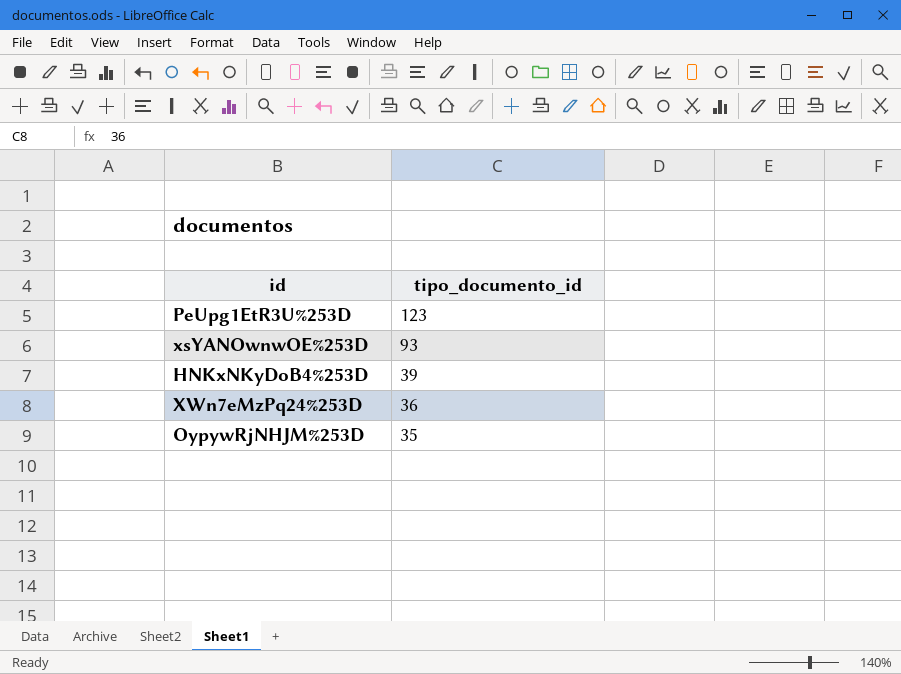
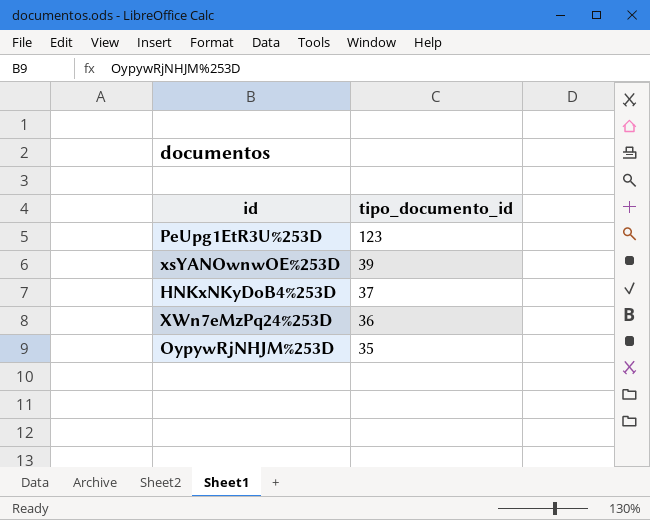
xsYANOwnwOE%253D | tipo_documento_id: 93 -> 39
HNKxNKyDoB4%253D | tipo_documento_id: 39 -> 37

